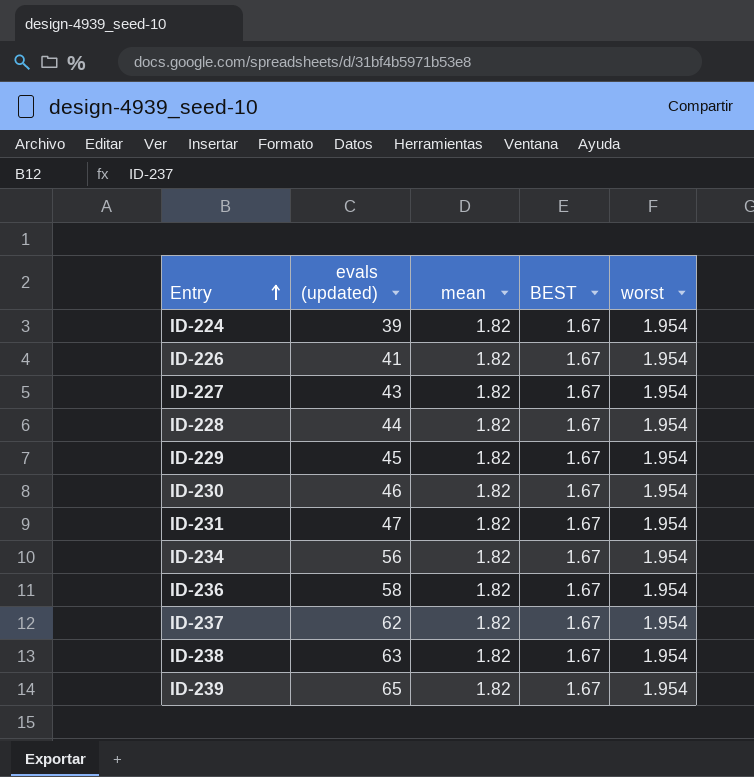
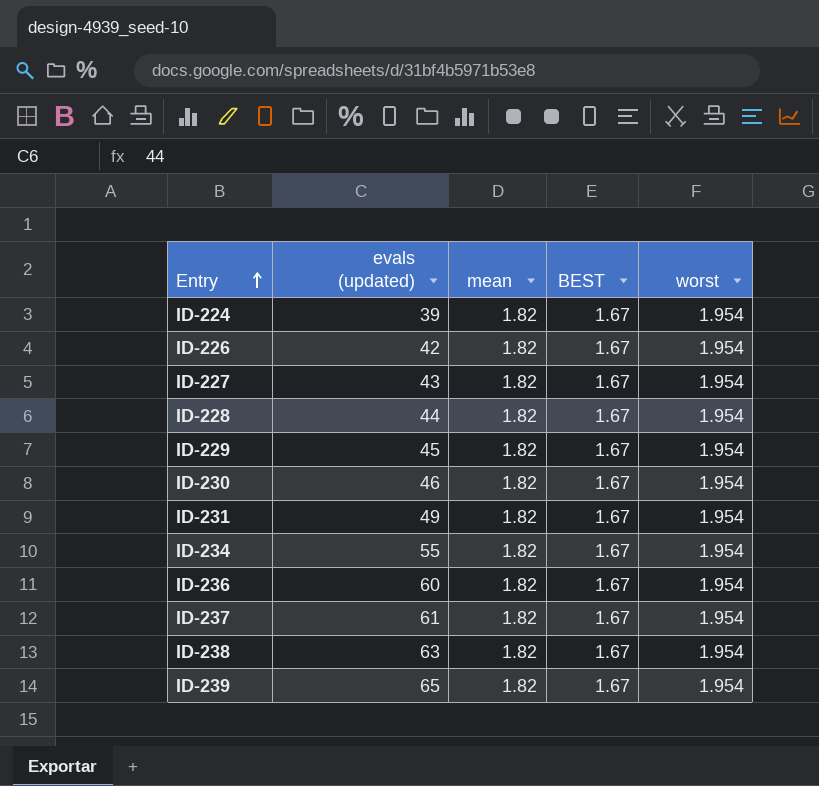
ID-226 | evals (updated): 41 -> 42
ID-231 | evals (updated): 47 -> 49
ID-234 | evals (updated): 56 -> 55
ID-236 | evals (updated): 58 -> 60
ID-237 | evals (updated): 62 -> 61

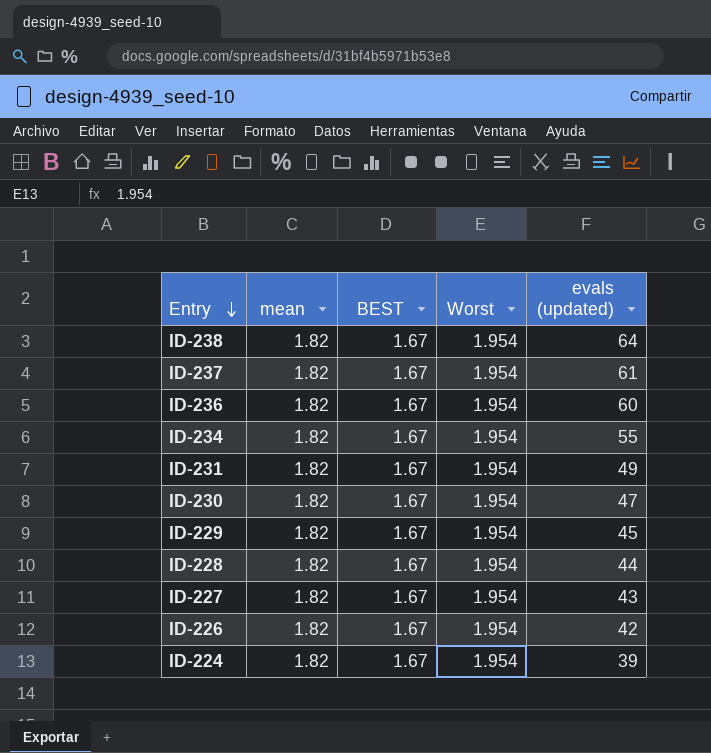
row order: Entry ascending -> Entry descending
column name: worst -> Worst
column evals (updated) | position: 2 -> 5
row ID-239: 65 | 1.82 | 1.67 | 1.954 -> none
ID-238 | evals (updated): 63 -> 64
ID-230 | evals (updated): 46 -> 47

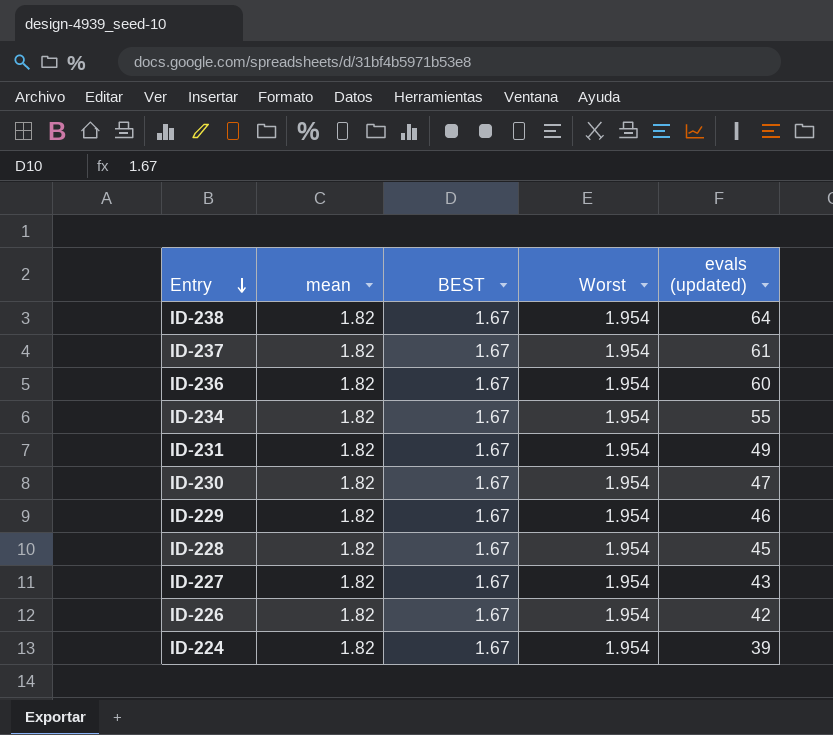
ID-229 | evals (updated): 45 -> 46
ID-228 | evals (updated): 44 -> 45

